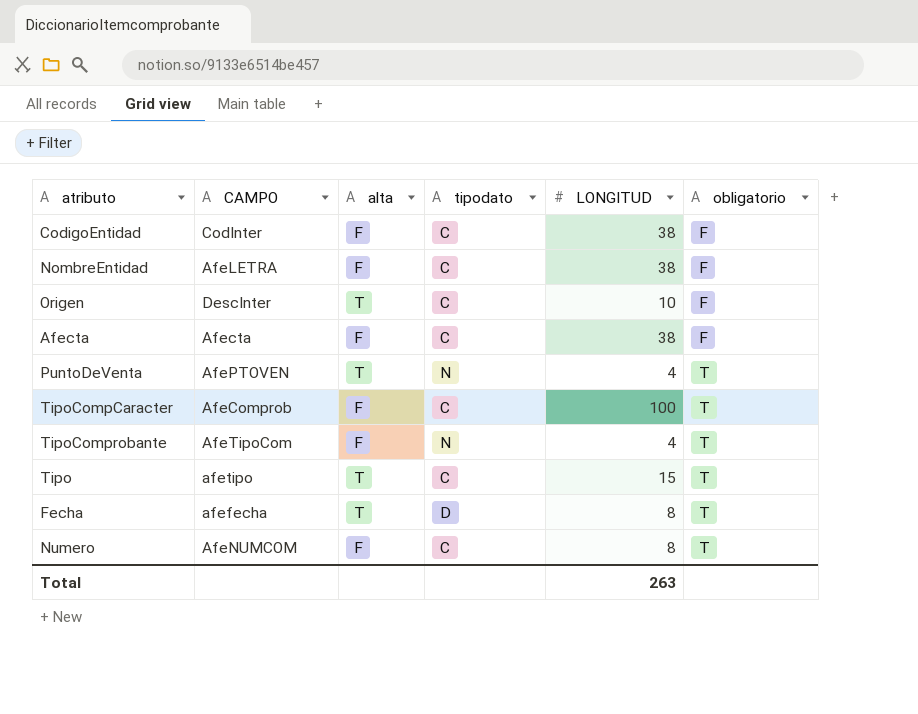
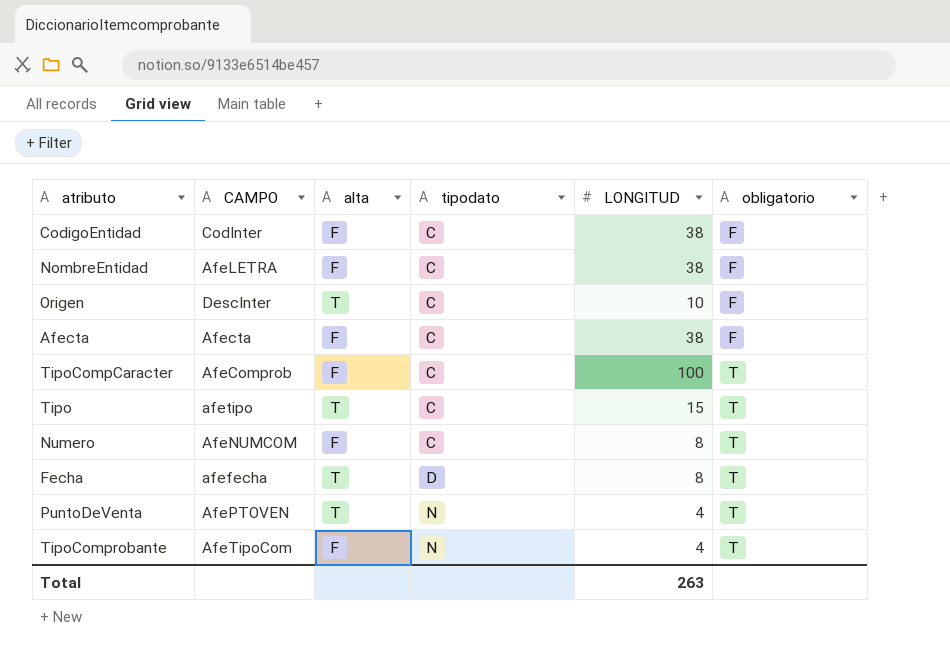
row order: obligatorio ascending -> tipodato ascending

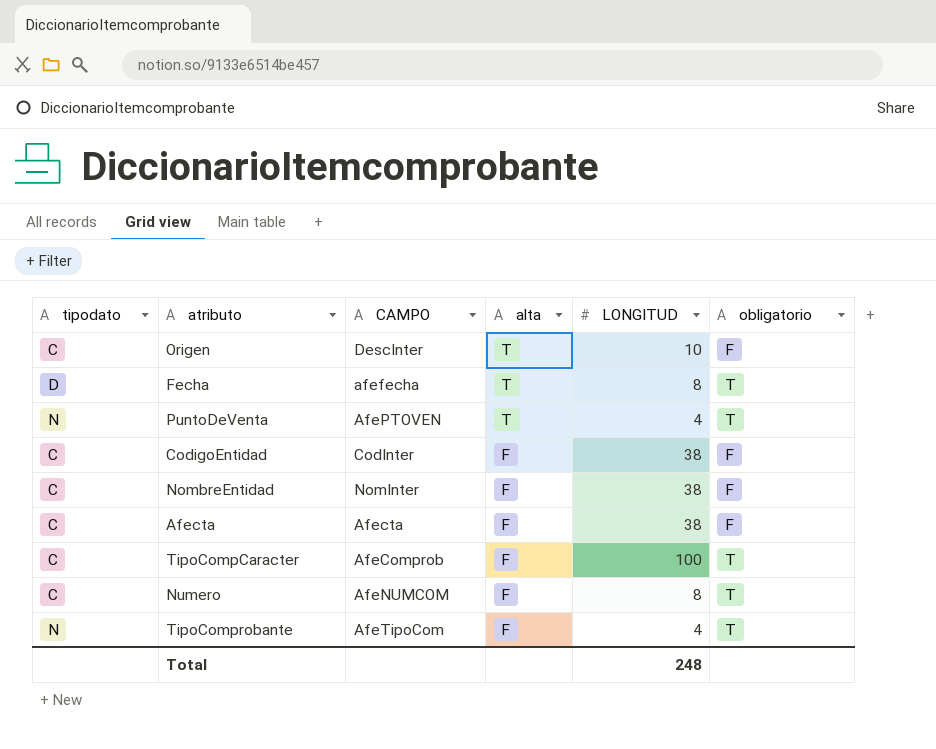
row order: tipodato ascending -> alta descending
column tipodato | position: 4 -> 1
row Tipo: afetipo | T | C | 15 | T -> none
NombreEntidad | CAMPO: AfeLETRA -> NomInter
Total | LONGITUD: 263 -> 248

